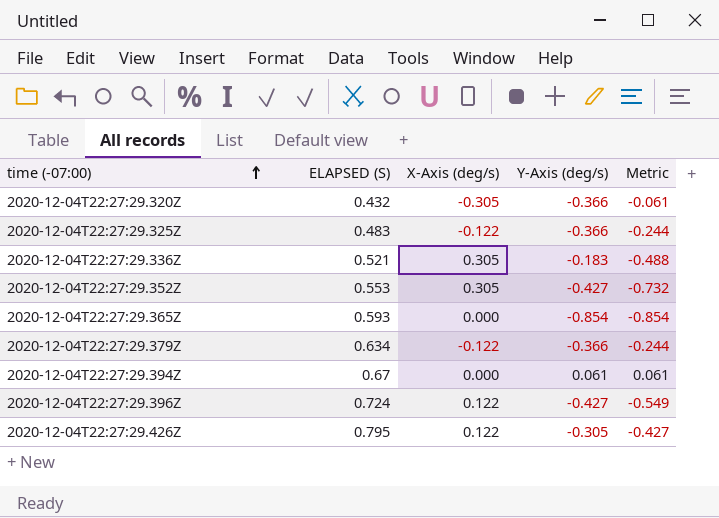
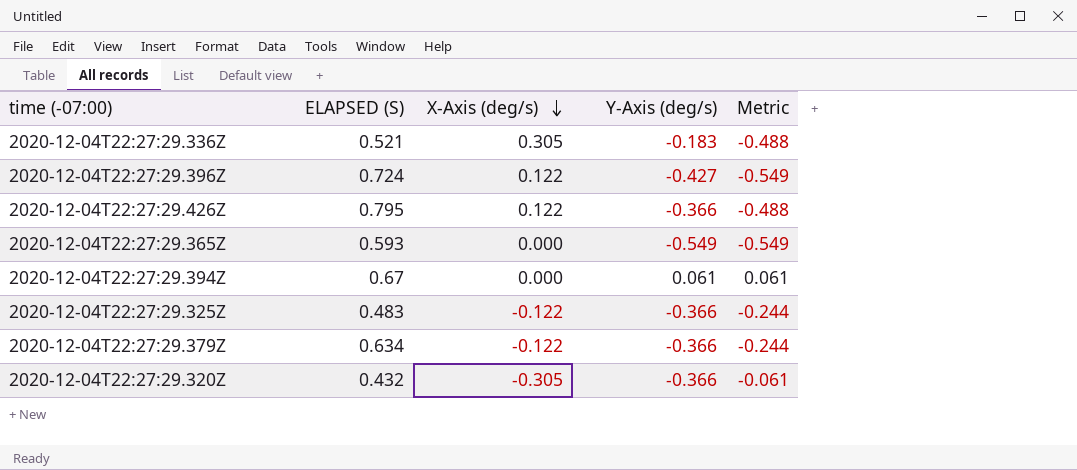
row order: time (-07:00) ascending -> X-Axis (deg/s) descending
row 2020-12-04T22:27:29.352Z: 0.553 | 0.305 | -0.427 | -0.732 -> none
2020-12-04T22:27:29.426Z | Y-Axis (deg/s): -0.305 -> -0.366
2020-12-04T22:27:29.426Z | Metric: -0.427 -> -0.488
2020-12-04T22:27:29.365Z | Y-Axis (deg/s): -0.854 -> -0.549
2020-12-04T22:27:29.365Z | Metric: -0.854 -> -0.549

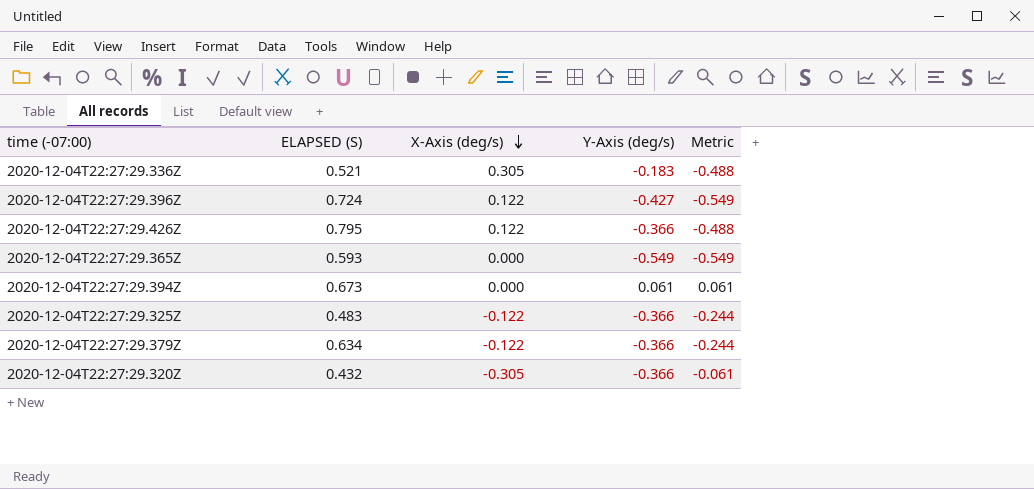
2020-12-04T22:27:29.394Z | ELAPSED (S): 0.67 -> 0.673

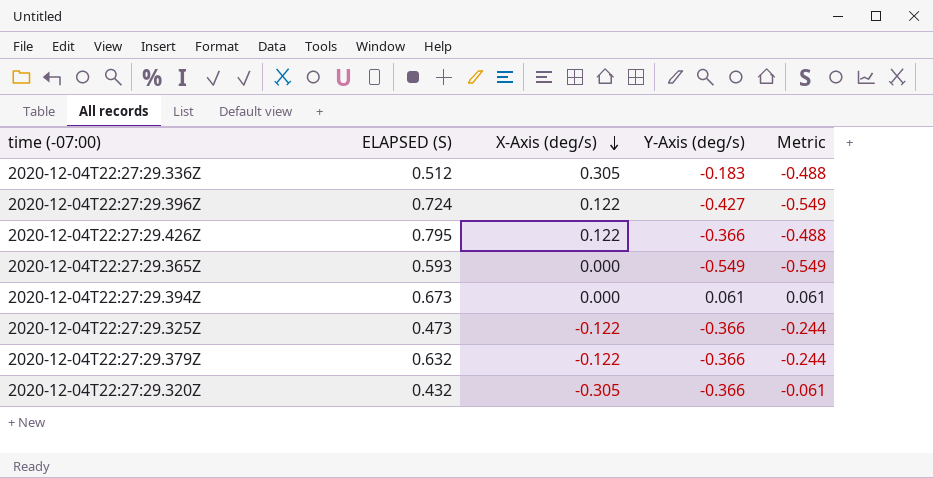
2020-12-04T22:27:29.336Z | ELAPSED (S): 0.521 -> 0.512
2020-12-04T22:27:29.325Z | ELAPSED (S): 0.483 -> 0.473
2020-12-04T22:27:29.379Z | ELAPSED (S): 0.634 -> 0.632

